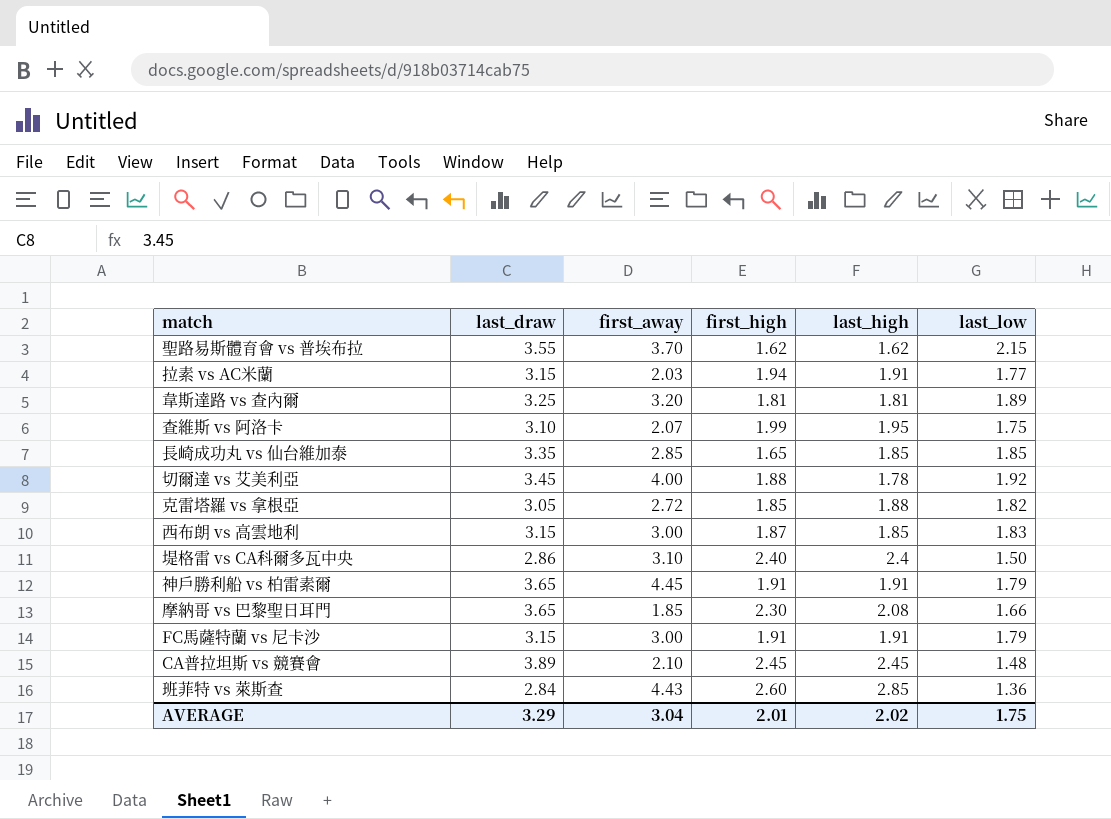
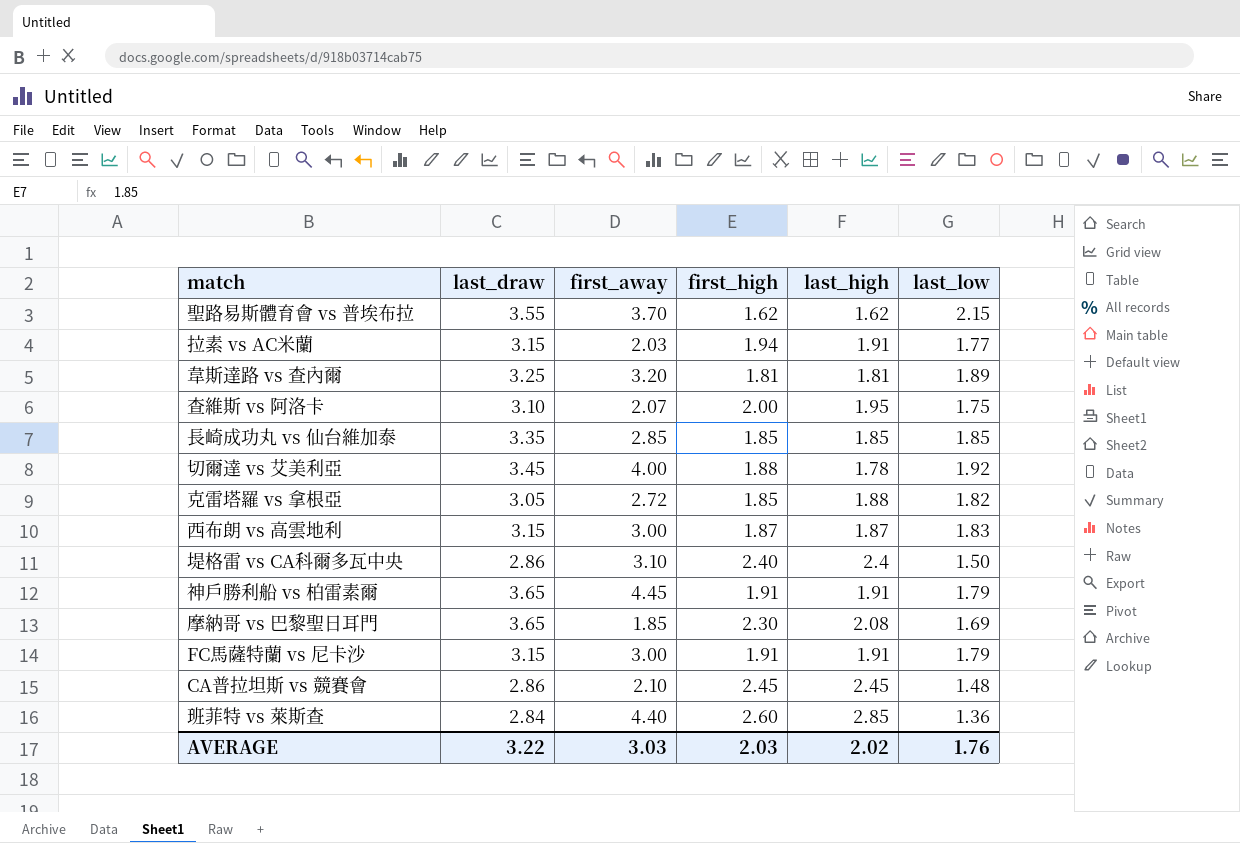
查維斯 vs 阿洛卡 | first_high: 1.99 -> 2.00
長崎成功丸 vs 仙台維加泰 | first_high: 1.65 -> 1.85
西布朗 vs 高雲地利 | last_high: 1.85 -> 1.87
摩納哥 vs 巴黎聖日耳門 | last_low: 1.66 -> 1.69
CA普拉坦斯 vs 競賽會 | last_draw: 3.89 -> 2.86
班菲特 vs 萊斯查 | first_away: 4.43 -> 4.40
AVERAGE | last_draw: 3.29 -> 3.22
AVERAGE | first_away: 3.04 -> 3.03
AVERAGE | first_high: 2.01 -> 2.03
AVERAGE | last_low: 1.75 -> 1.76

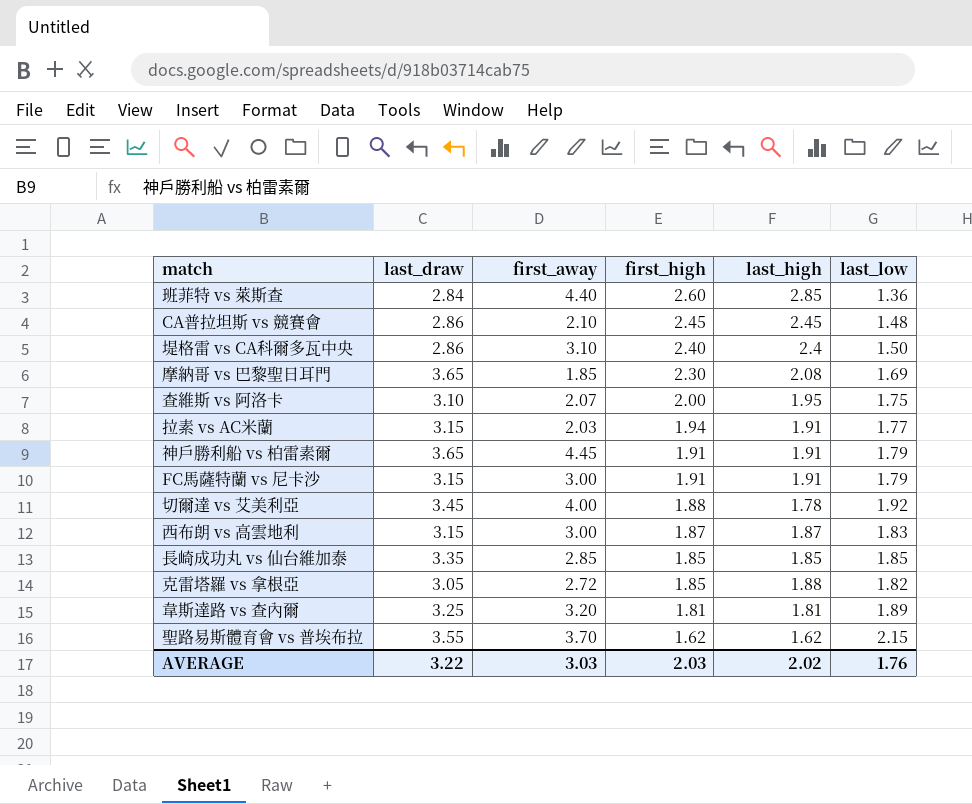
row order: none -> first_high descending

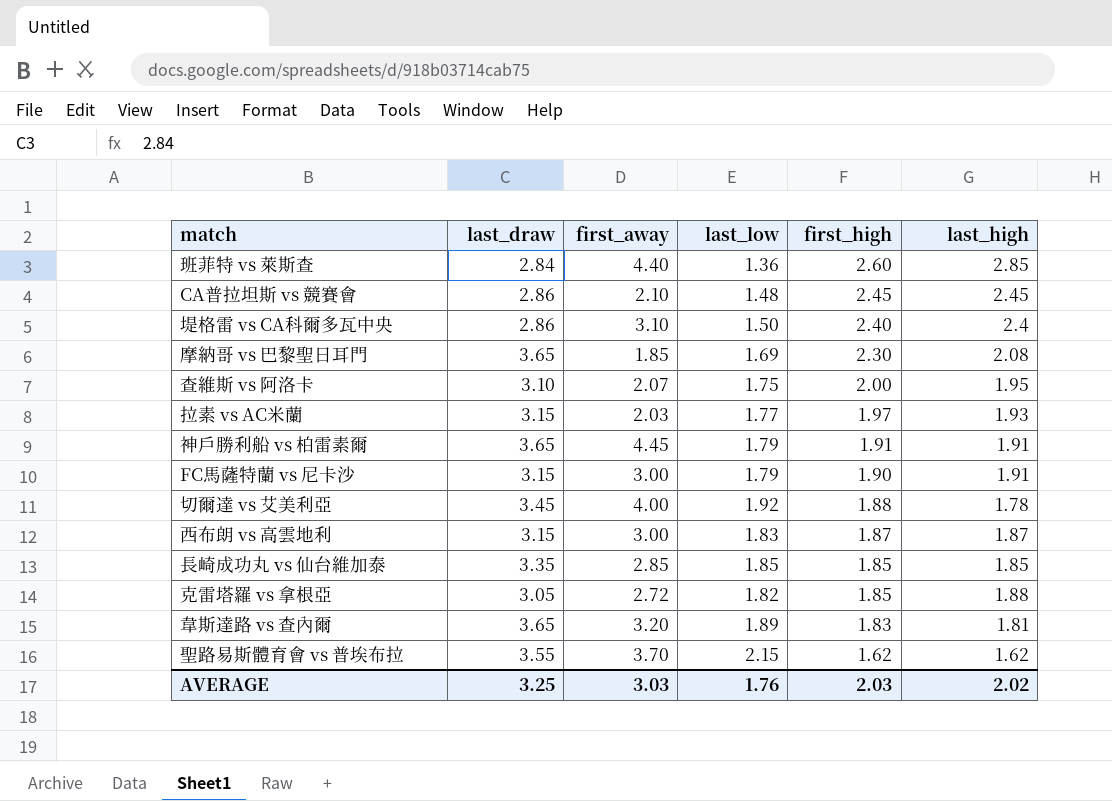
column last_low | position: 6 -> 4
拉素 vs AC米蘭 | first_high: 1.94 -> 1.97
拉素 vs AC米蘭 | last_high: 1.91 -> 1.93
FC馬薩特蘭 vs 尼卡沙 | first_high: 1.91 -> 1.90
韋斯達路 vs 查內爾 | last_draw: 3.25 -> 3.65
韋斯達路 vs 查內爾 | first_high: 1.81 -> 1.83
AVERAGE | last_draw: 3.22 -> 3.25

